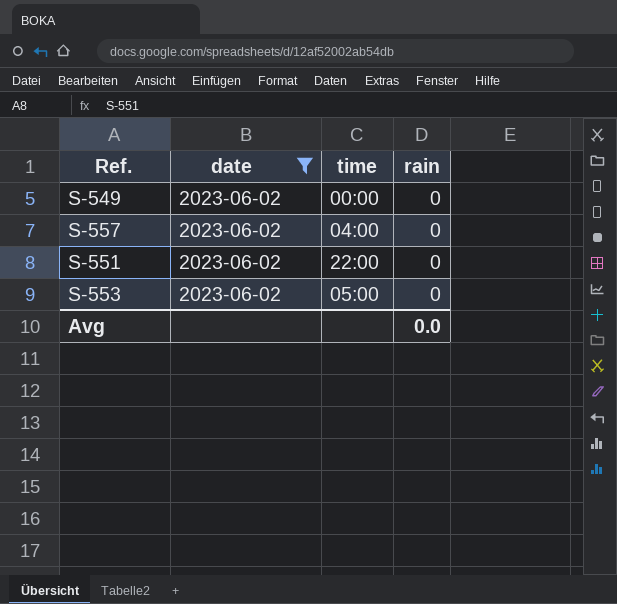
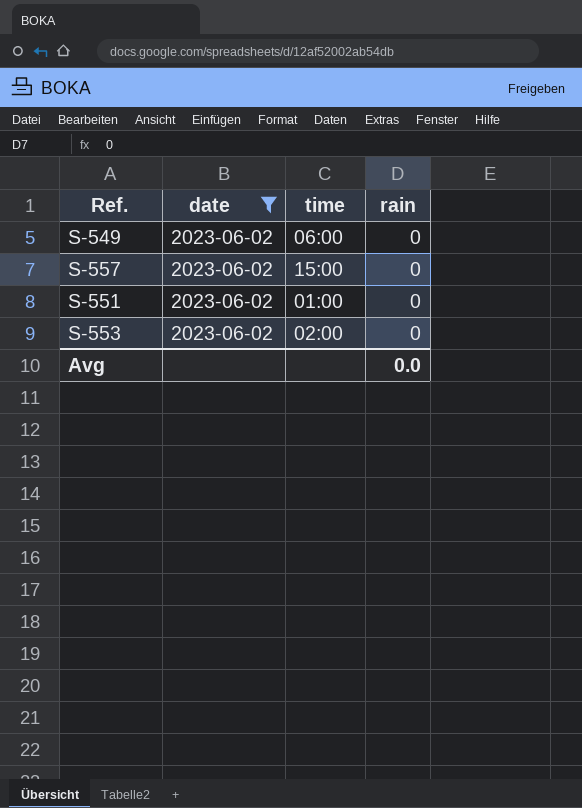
S-549 | time: 00:00 -> 06:00
S-557 | time: 04:00 -> 15:00
S-551 | time: 22:00 -> 01:00
S-553 | time: 05:00 -> 02:00

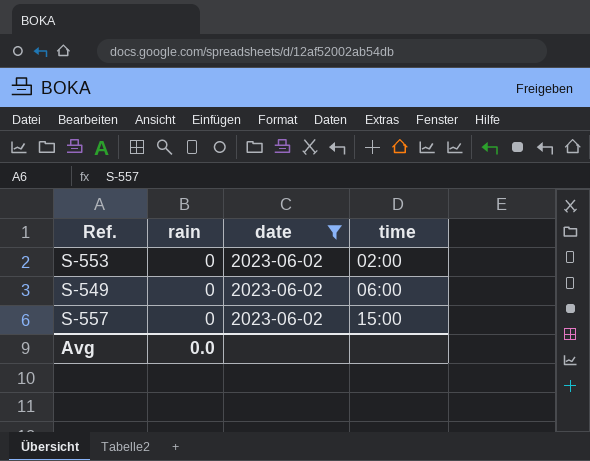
row order: none -> time ascending
column rain | position: 4 -> 2
row S-551: 2023-06-02 | 01:00 | 0 -> none

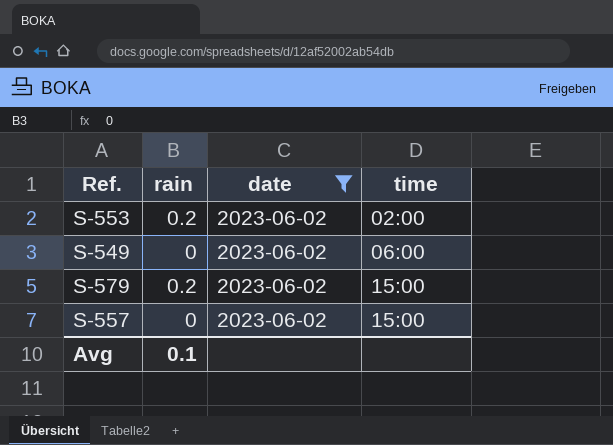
S-553 | rain: 0 -> 0.2
row S-579: none -> 0.2 | 2023-06-02 | 15:00
Avg | rain: 0.0 -> 0.1

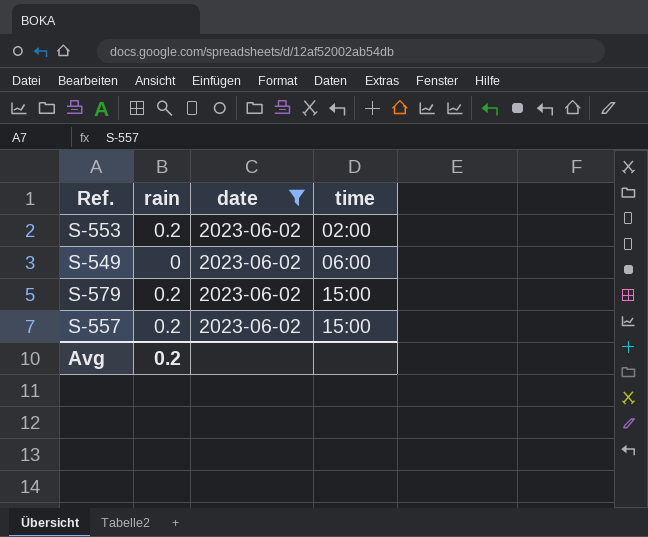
S-557 | rain: 0 -> 0.2
Avg | rain: 0.1 -> 0.2

